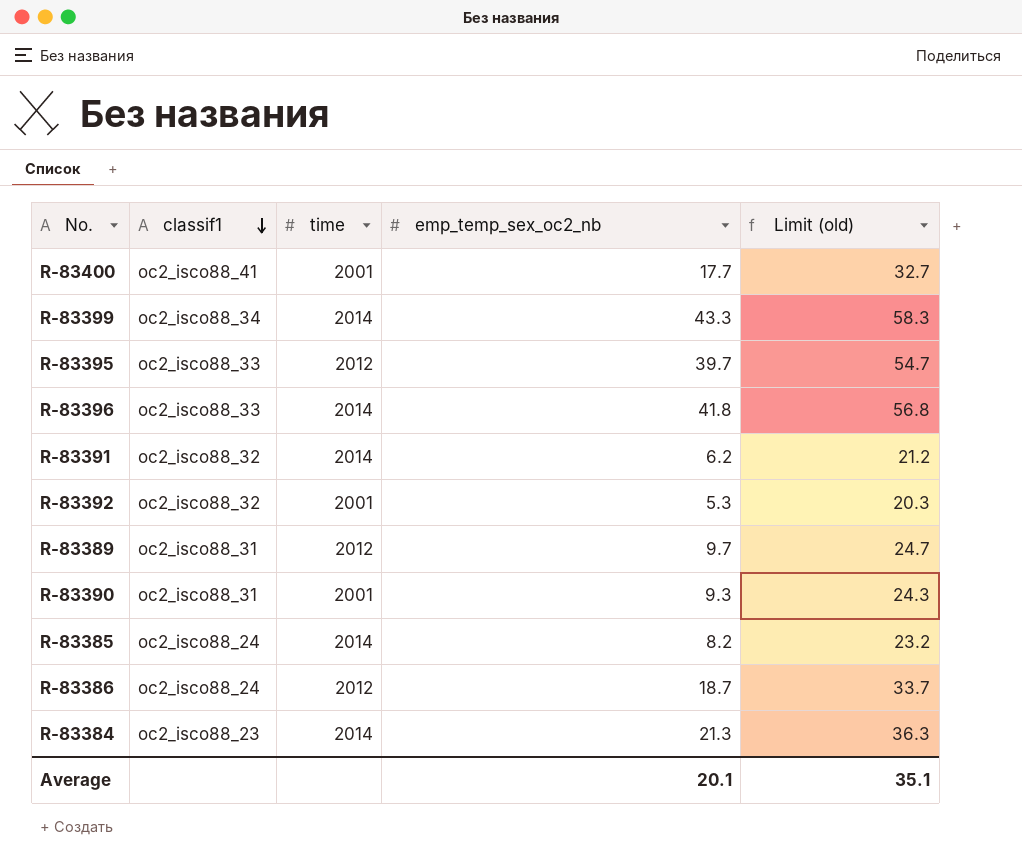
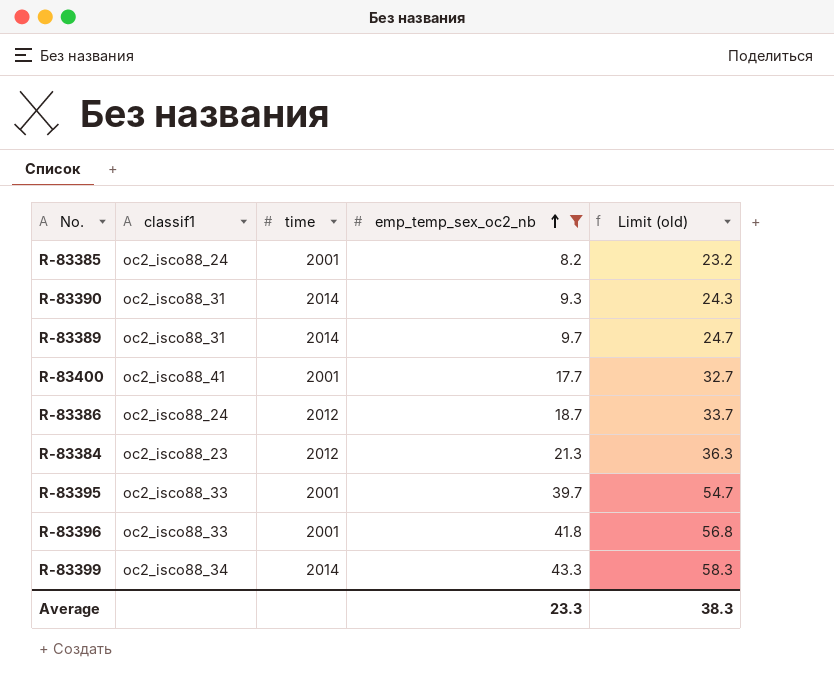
filter: none -> emp_temp_sex_oc2_nb >= 8.2
row order: classif1 descending -> emp_temp_sex_oc2_nb ascending
R-83385 | time: 2014 -> 2001
R-83390 | time: 2001 -> 2014
R-83389 | time: 2012 -> 2014
R-83384 | time: 2014 -> 2012
R-83395 | time: 2012 -> 2001
R-83396 | time: 2014 -> 2001
Average | emp_temp_sex_oc2_nb: 20.1 -> 23.3
Average | Limit (old): 35.1 -> 38.3

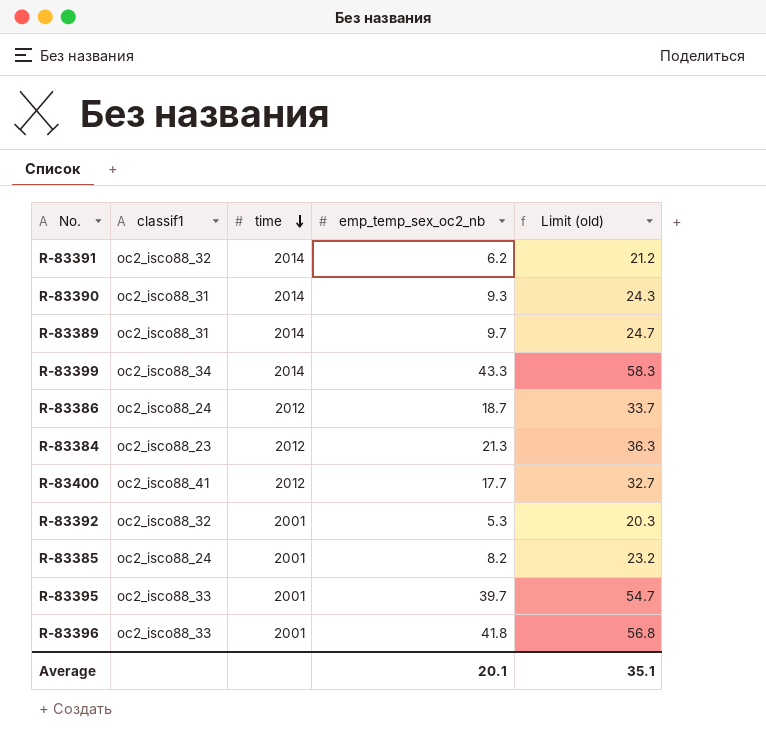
filter: emp_temp_sex_oc2_nb >= 8.2 -> none
row order: emp_temp_sex_oc2_nb ascending -> time descending
R-83400 | time: 2001 -> 2012
Average | emp_temp_sex_oc2_nb: 23.3 -> 20.1
Average | Limit (old): 38.3 -> 35.1

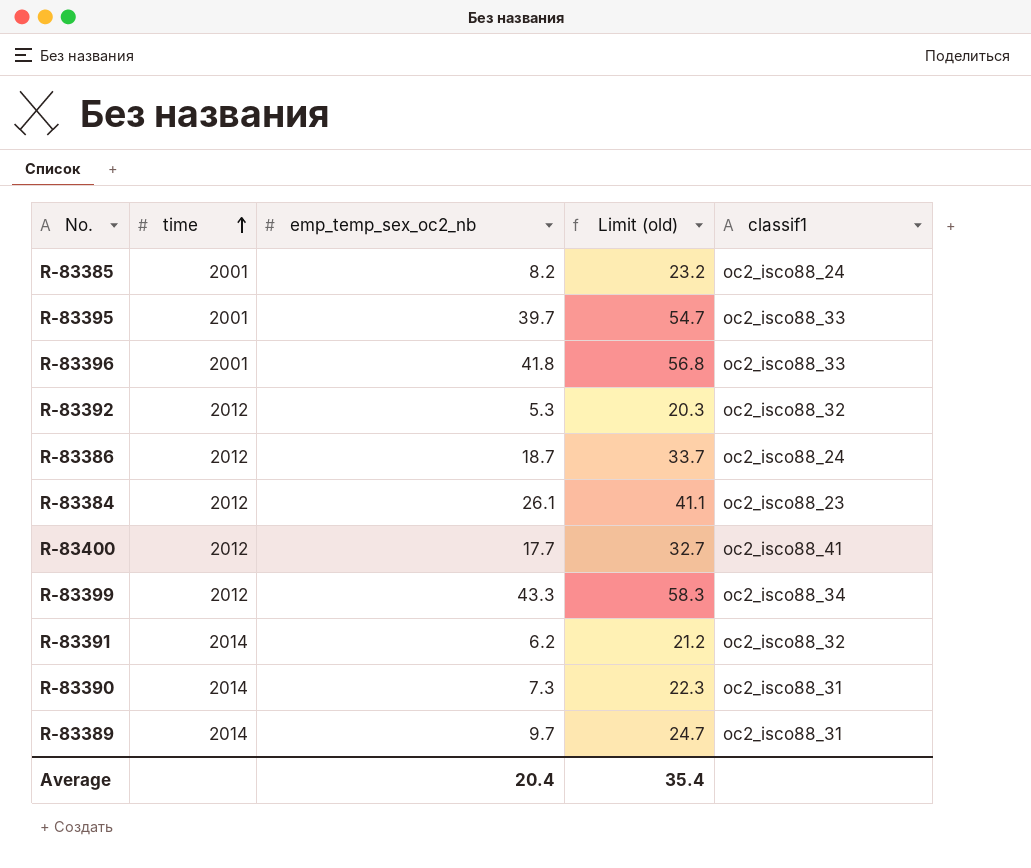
row order: time descending -> time ascending
column classif1 | position: 2 -> 5
R-83392 | time: 2001 -> 2012
R-83384 | emp_temp_sex_oc2_nb: 21.3 -> 26.1
R-83384 | Limit (old): 36.3 -> 41.1
R-83399 | time: 2014 -> 2012
R-83390 | emp_temp_sex_oc2_nb: 9.3 -> 7.3
R-83390 | Limit (old): 24.3 -> 22.3
Average | emp_temp_sex_oc2_nb: 20.1 -> 20.4
Average | Limit (old): 35.1 -> 35.4

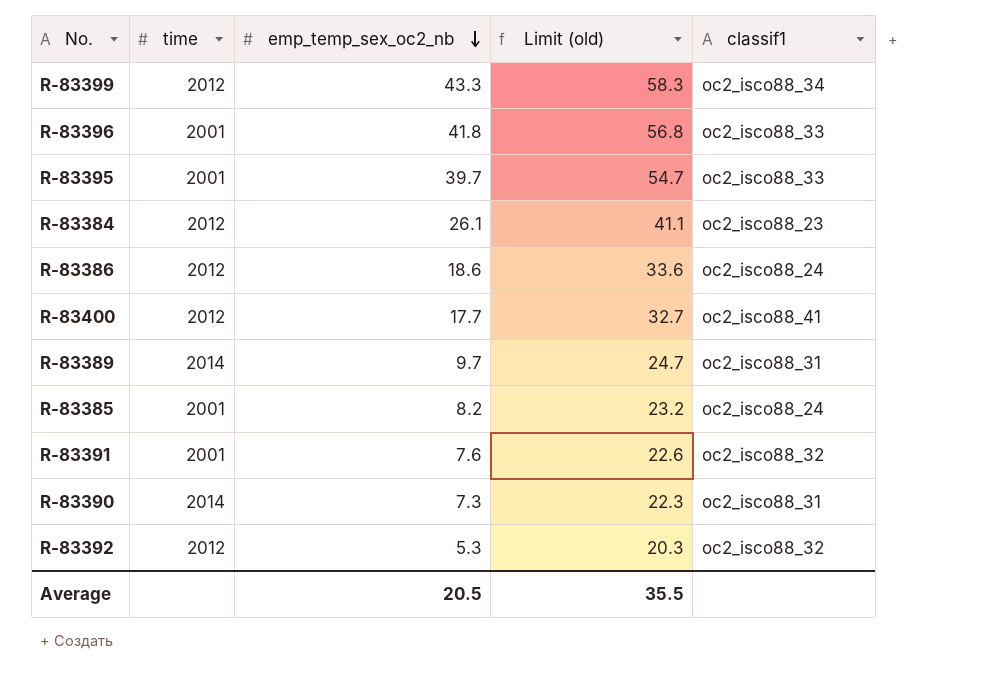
row order: time ascending -> emp_temp_sex_oc2_nb descending
R-83386 | emp_temp_sex_oc2_nb: 18.7 -> 18.6
R-83386 | Limit (old): 33.7 -> 33.6
R-83391 | time: 2014 -> 2001
R-83391 | emp_temp_sex_oc2_nb: 6.2 -> 7.6
R-83391 | Limit (old): 21.2 -> 22.6
Average | emp_temp_sex_oc2_nb: 20.4 -> 20.5
Average | Limit (old): 35.4 -> 35.5

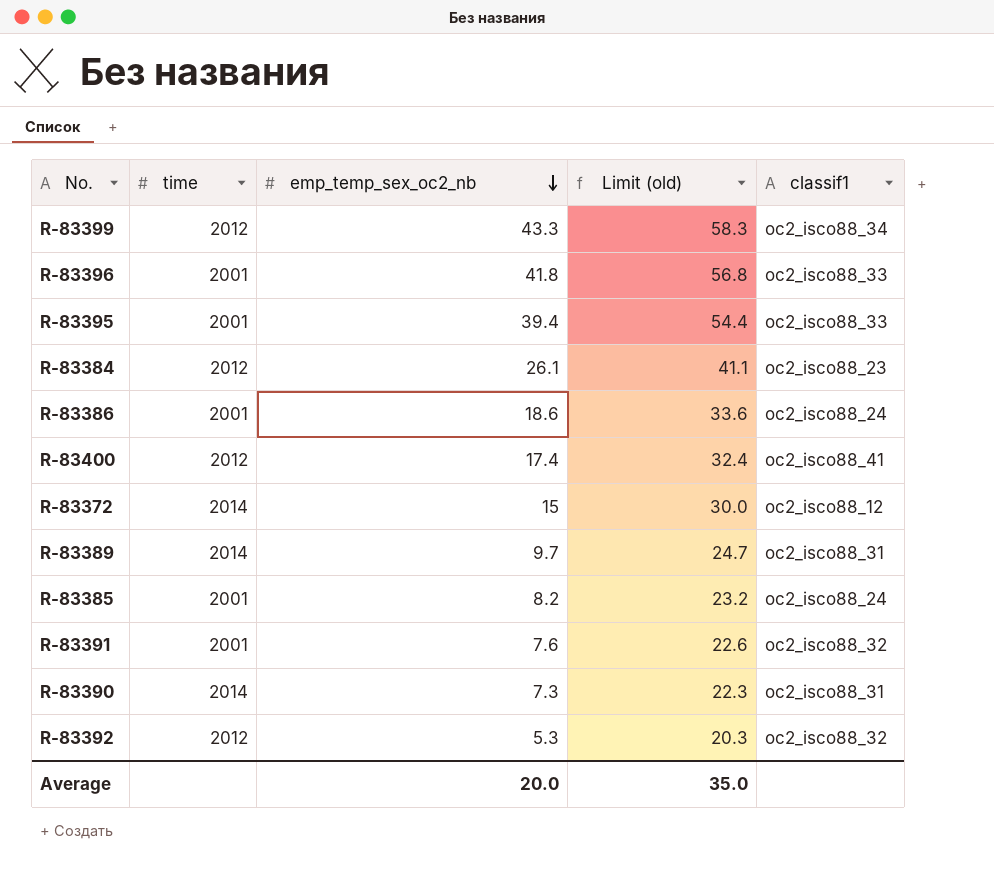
R-83395 | emp_temp_sex_oc2_nb: 39.7 -> 39.4
R-83395 | Limit (old): 54.7 -> 54.4
R-83386 | time: 2012 -> 2001
R-83400 | emp_temp_sex_oc2_nb: 17.7 -> 17.4
R-83400 | Limit (old): 32.7 -> 32.4
row R-83372: none -> 2014 | 15 | 30.0 | oc2_isco88_12
Average | emp_temp_sex_oc2_nb: 20.5 -> 20.0
Average | Limit (old): 35.5 -> 35.0

